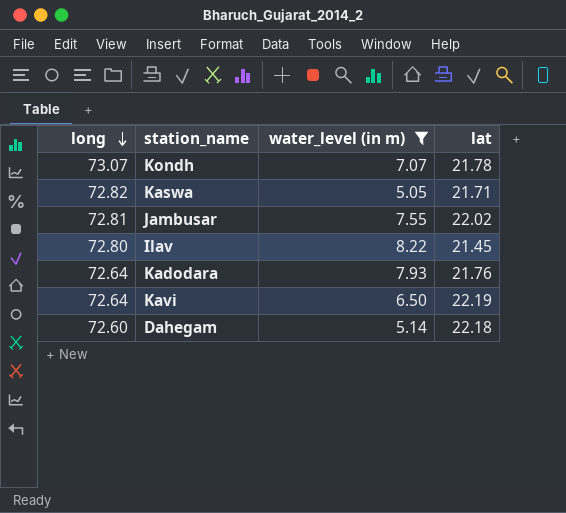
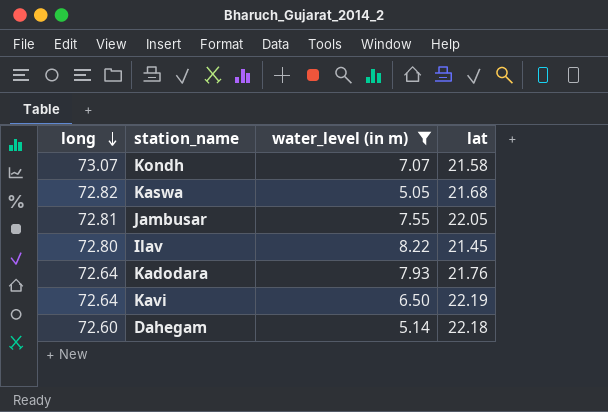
Kondh | lat: 21.78 -> 21.58
Kaswa | lat: 21.71 -> 21.68
Jambusar | lat: 22.02 -> 22.05

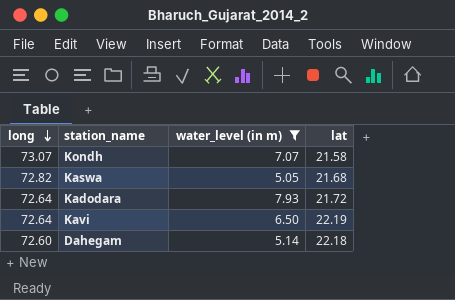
row Jambusar: 72.81 | 7.55 | 22.05 -> none
row Ilav: 72.80 | 8.22 | 21.45 -> none
Kadodara | lat: 21.76 -> 21.72

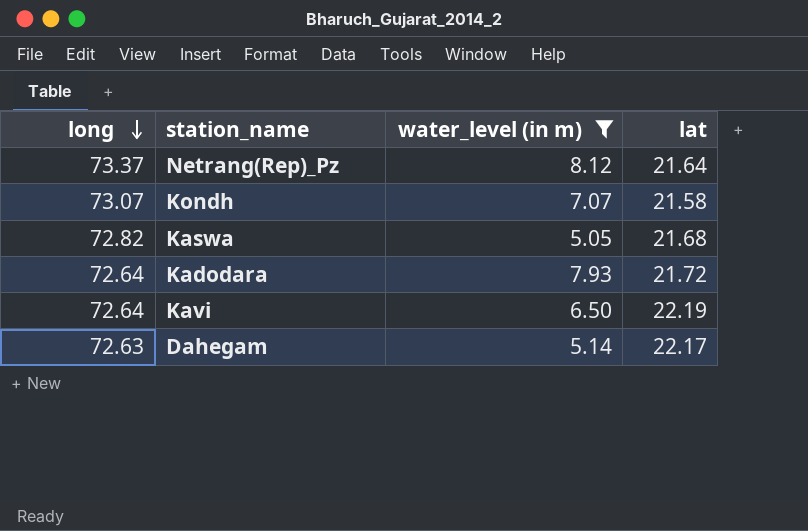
row Netrang(Rep)_Pz: none -> 73.37 | 8.12 | 21.64
Dahegam | long: 72.60 -> 72.63
Dahegam | lat: 22.18 -> 22.17

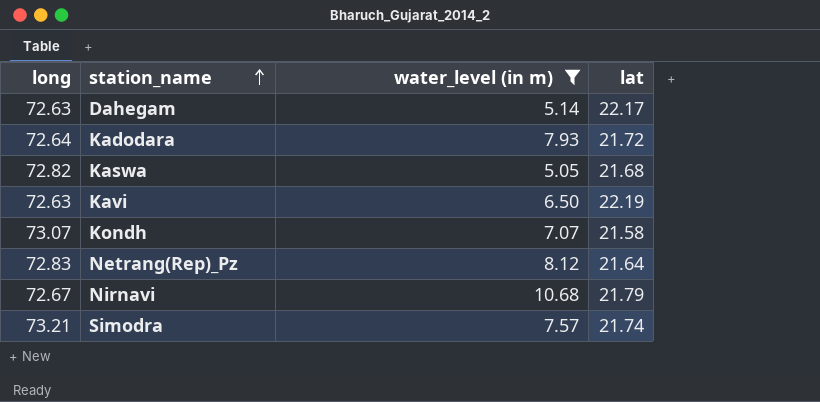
row order: long descending -> station_name ascending
Kavi | long: 72.64 -> 72.63
Netrang(Rep)_Pz | long: 73.37 -> 72.83
row Nirnavi: none -> 72.67 | 10.68 | 21.79
row Simodra: none -> 73.21 | 7.57 | 21.74

